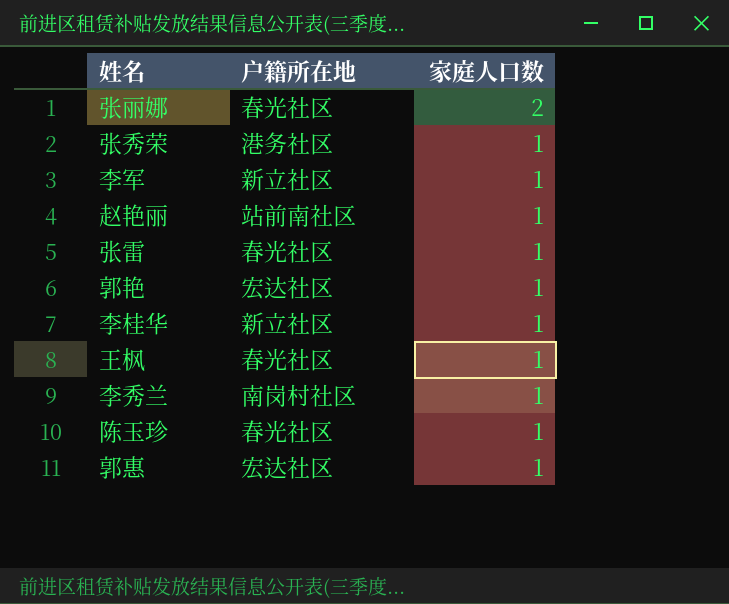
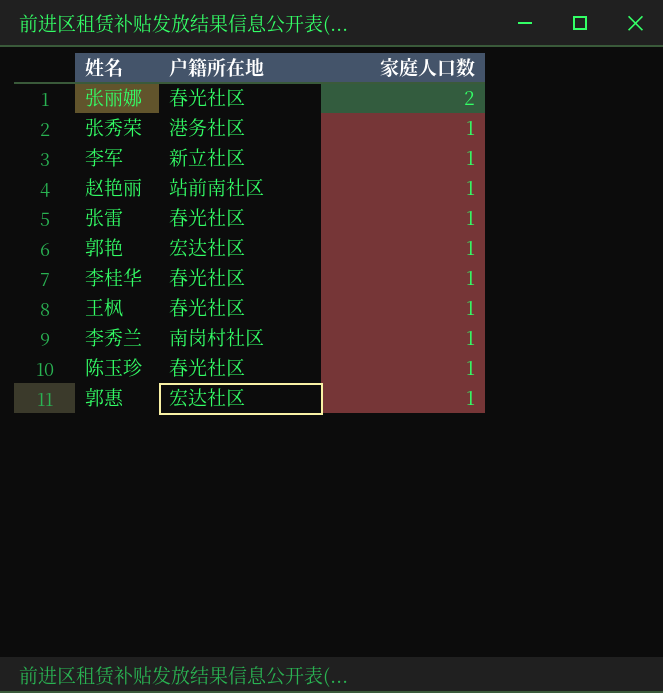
李桂华 | 户籍所在地: 新立社区 -> 春光社区

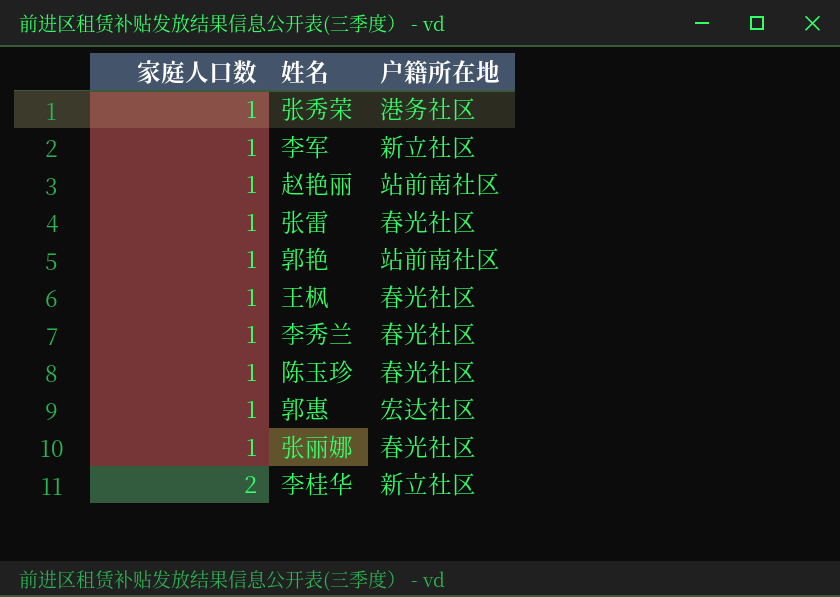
row order: 家庭人口数 descending -> 家庭人口数 ascending
column 家庭人口数 | position: 3 -> 1
郭艳 | 户籍所在地: 宏达社区 -> 站前南社区
李秀兰 | 户籍所在地: 南岗村社区 -> 春光社区
张丽娜 | 家庭人口数: 2 -> 1
李桂华 | 家庭人口数: 1 -> 2
李桂华 | 户籍所在地: 春光社区 -> 新立社区

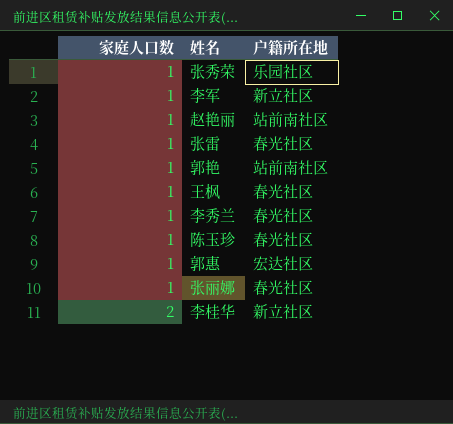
张秀荣 | 户籍所在地: 港务社区 -> 乐园社区

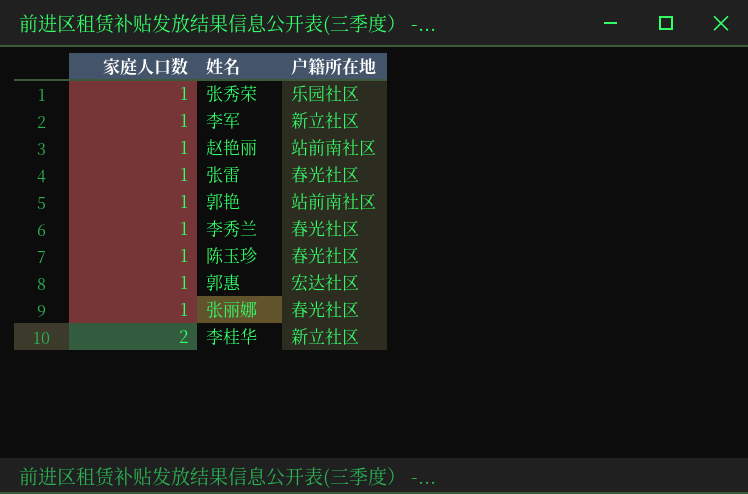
row 王枫: 1 | 春光社区 -> none

